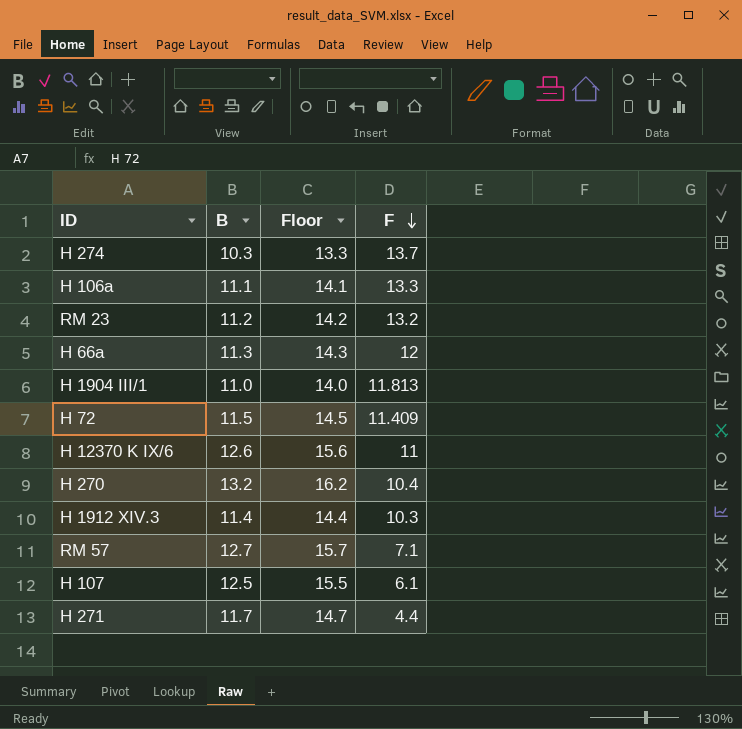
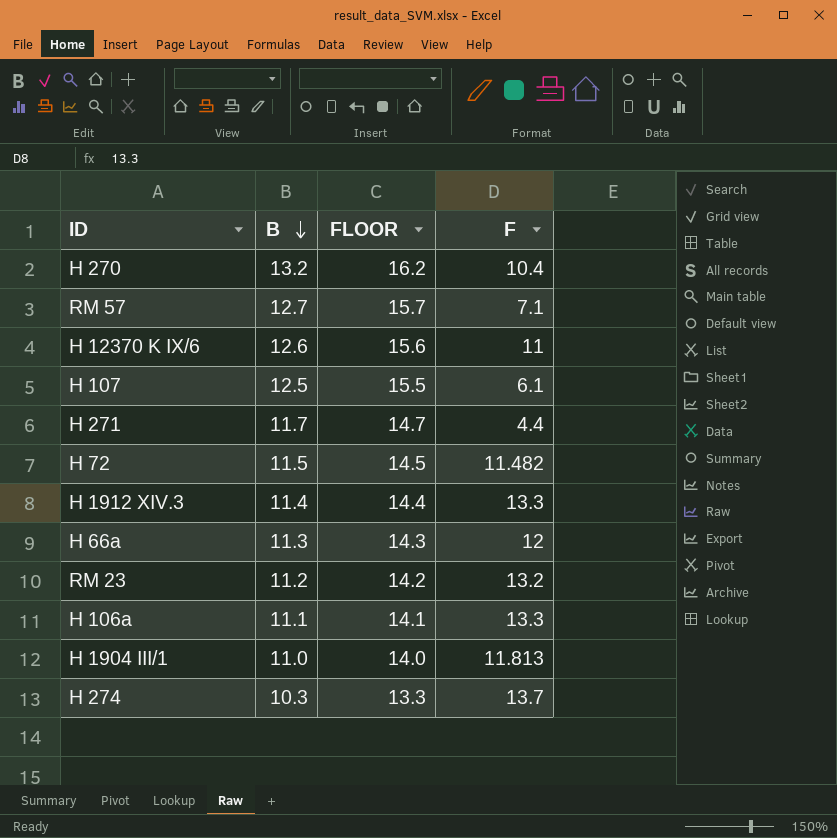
row order: F descending -> B descending
column name: Floor -> FLOOR
H 72 | F: 11.409 -> 11.482
H 1912 XIV.3 | F: 10.3 -> 13.3

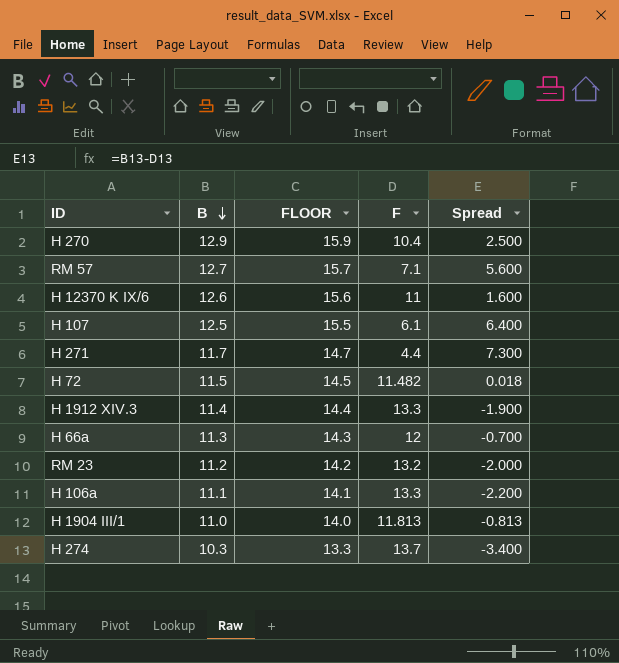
column Spread | formula: none -> [B] - [F]
H 270 | B: 13.2 -> 12.9
H 270 | FLOOR: 16.2 -> 15.9

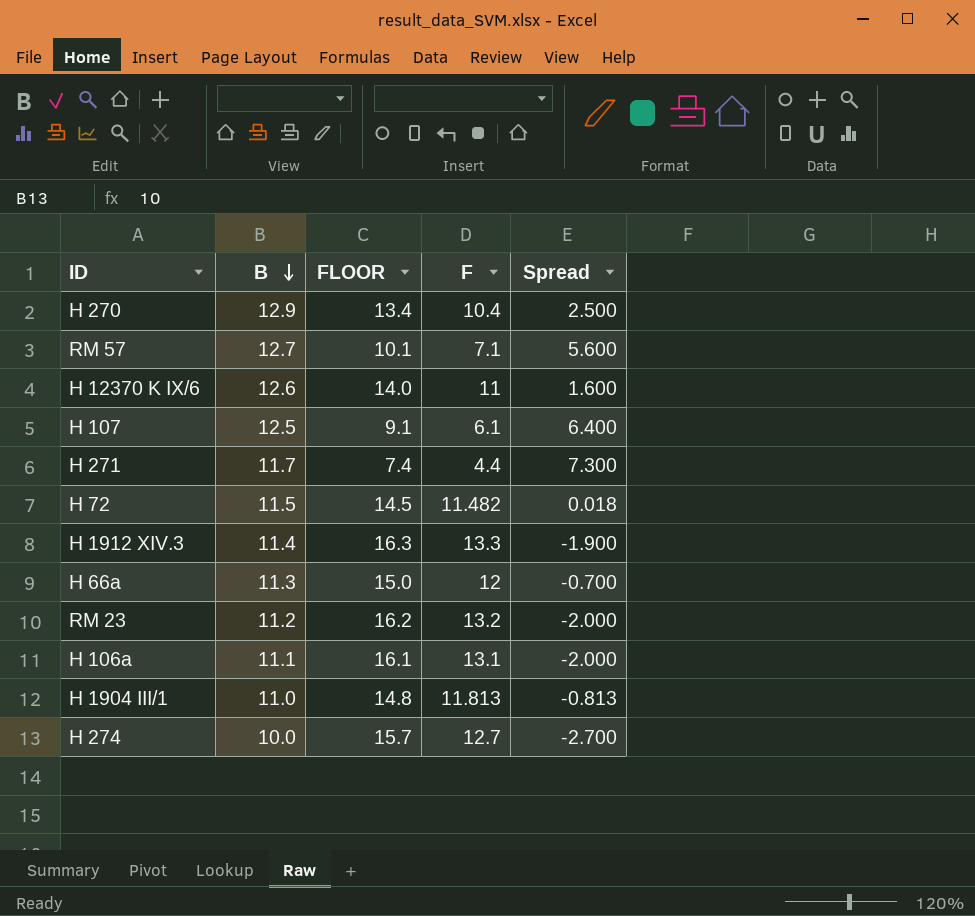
column FLOOR | formula: [B] + 3 -> [F] + 3
H 106a | F: 13.3 -> 13.1
H 106a | Spread: -2.200 -> -2.000
H 274 | B: 10.3 -> 10.0
H 274 | F: 13.7 -> 12.7
H 274 | Spread: -3.400 -> -2.700

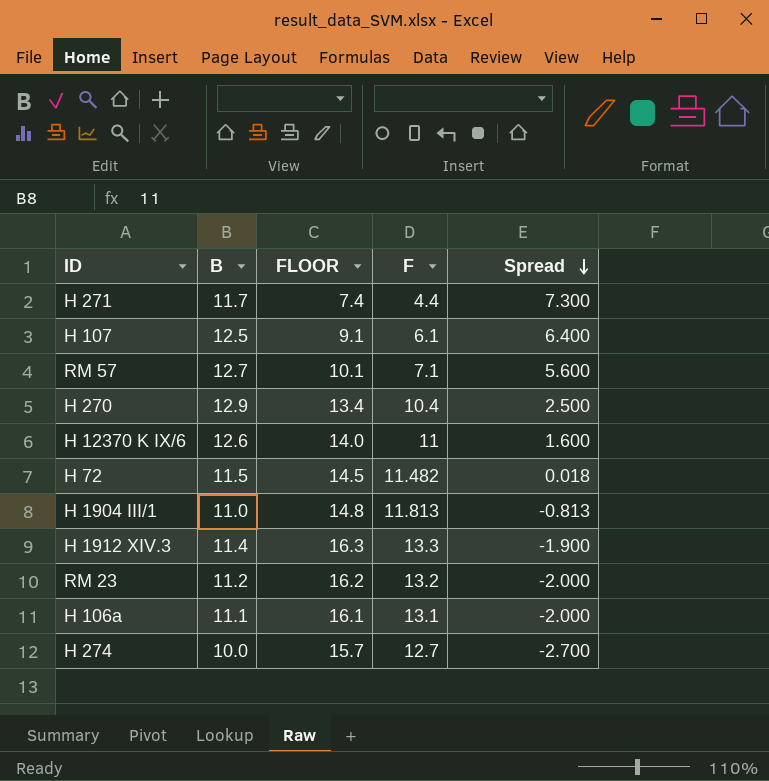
row order: B descending -> Spread descending
row H 66a: 11.3 | 15.0 | 12 | -0.700 -> none

